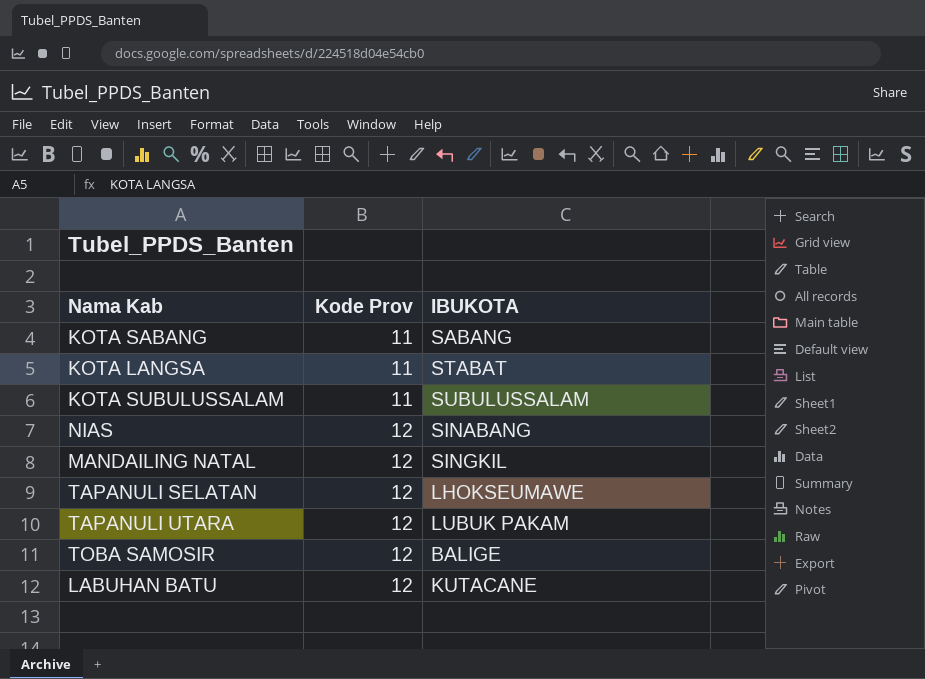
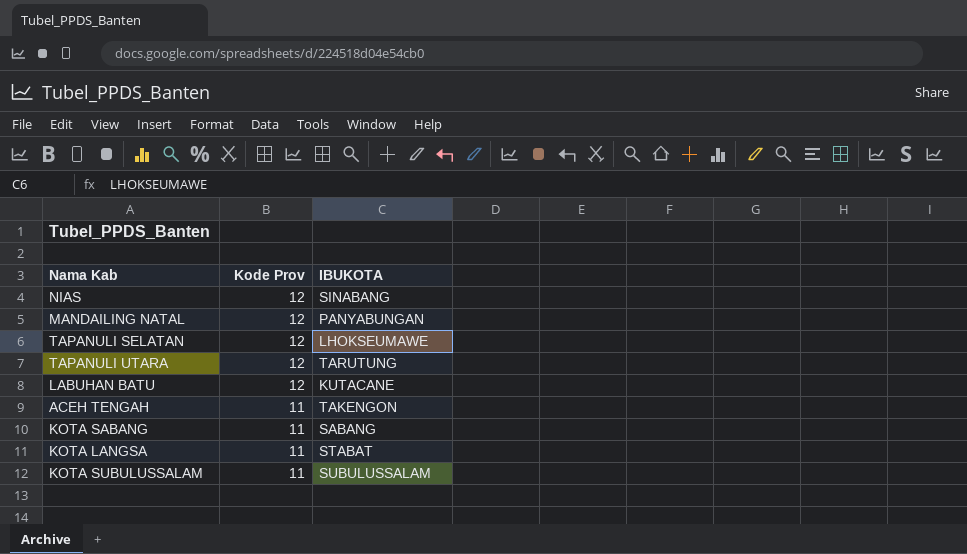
row order: Kode Prov ascending -> Kode Prov descending
row TOBA SAMOSIR: 12 | BALIGE -> none
MANDAILING NATAL | IBUKOTA: SINGKIL -> PANYABUNGAN
TAPANULI UTARA | IBUKOTA: LUBUK PAKAM -> TARUTUNG
row ACEH TENGAH: none -> 11 | TAKENGON

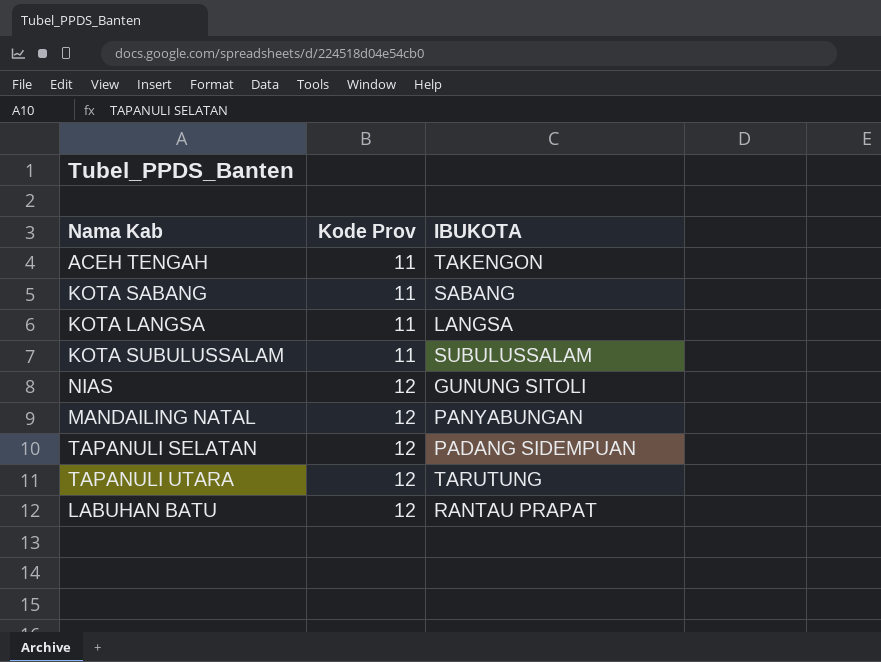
row order: Kode Prov descending -> Kode Prov ascending
KOTA LANGSA | IBUKOTA: STABAT -> LANGSA
NIAS | IBUKOTA: SINABANG -> GUNUNG SITOLI
TAPANULI SELATAN | IBUKOTA: LHOKSEUMAWE -> PADANG SIDEMPUAN
LABUHAN BATU | IBUKOTA: KUTACANE -> RANTAU PRAPAT

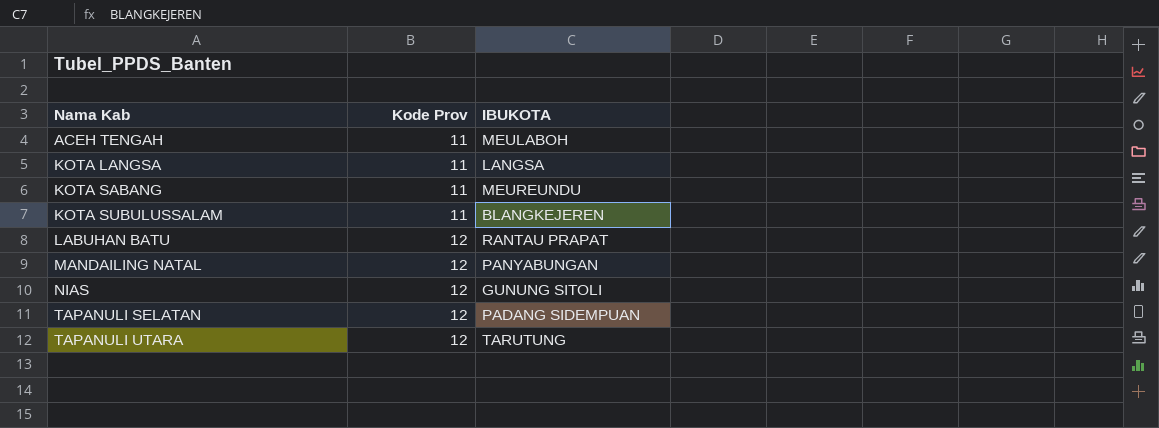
row order: Kode Prov ascending -> Nama Kab ascending
ACEH TENGAH | IBUKOTA: TAKENGON -> MEULABOH
KOTA SABANG | IBUKOTA: SABANG -> MEUREUNDU
KOTA SUBULUSSALAM | IBUKOTA: SUBULUSSALAM -> BLANGKEJEREN

